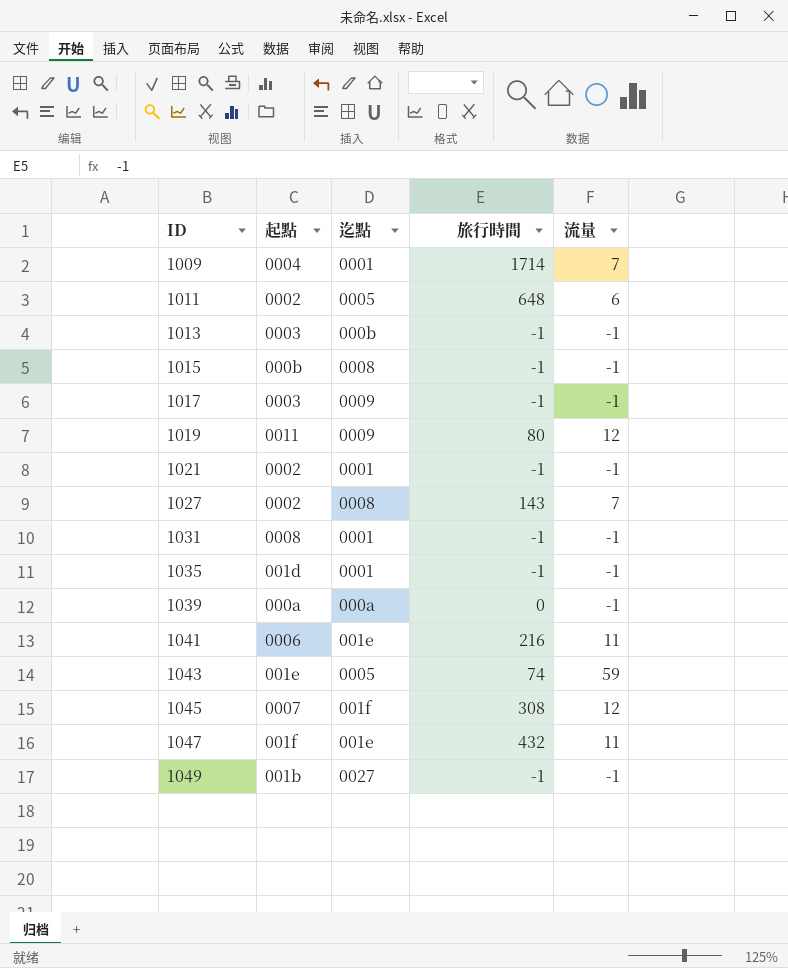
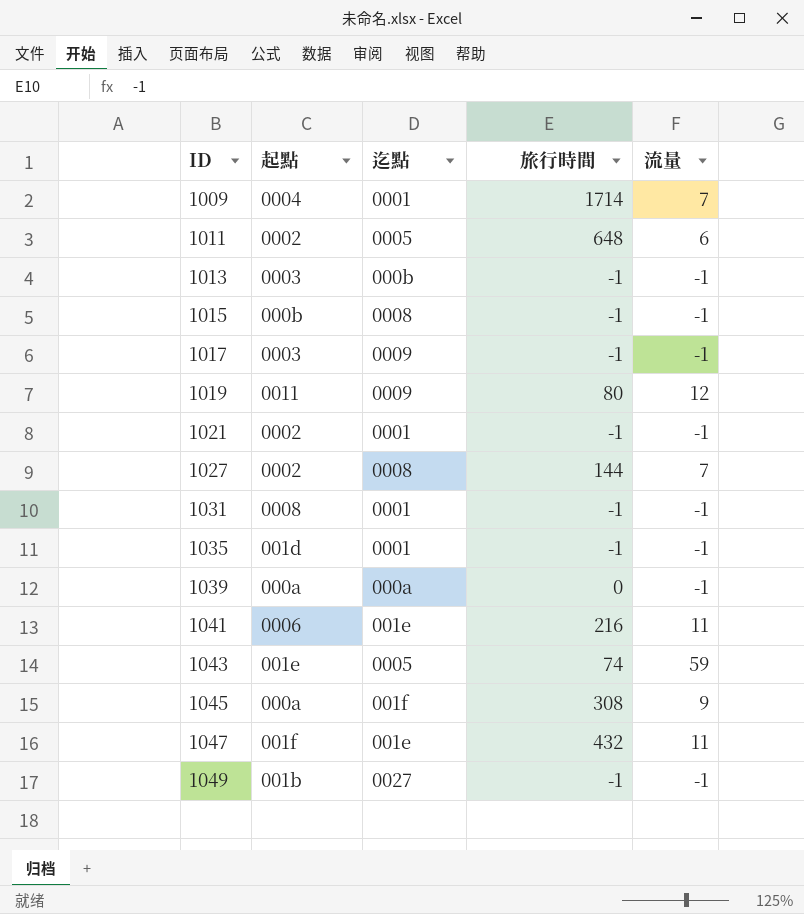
1027 | 旅行時間: 143 -> 144
1045 | 起點: 0007 -> 000a
1045 | 流量: 12 -> 9

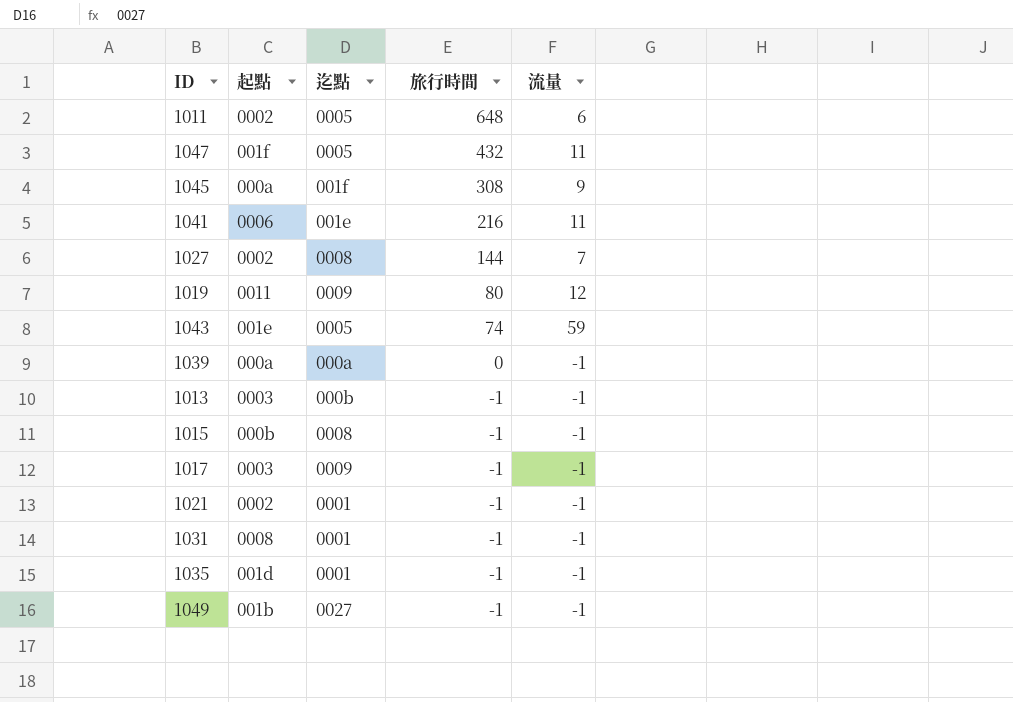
row order: ID ascending -> 旅行時間 descending
row 1009: 0004 | 0001 | 1714 | 7 -> none
1047 | 迄點: 001e -> 0005

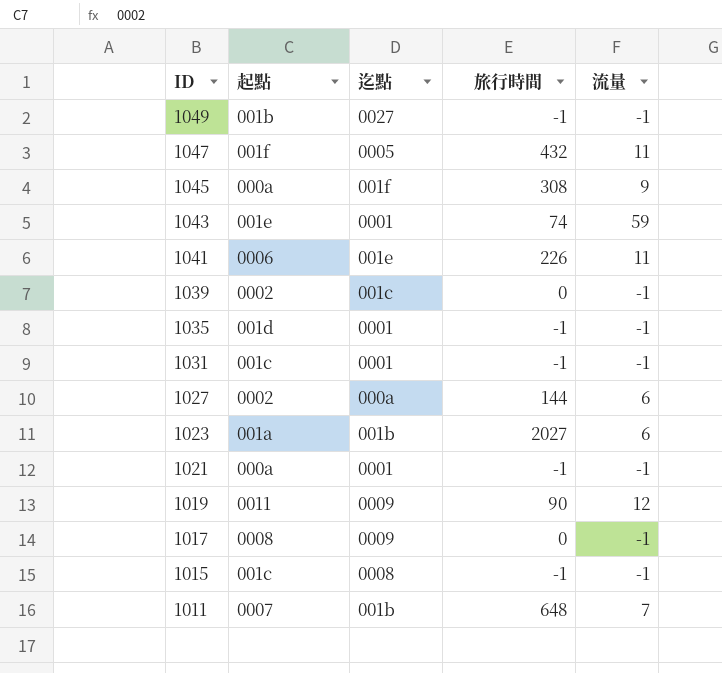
row order: 旅行時間 descending -> ID descending
row 1013: 0003 | 000b | -1 | -1 -> none
1043 | 迄點: 0005 -> 0001
1041 | 旅行時間: 216 -> 226
1039 | 起點: 000a -> 0002
1039 | 迄點: 000a -> 001c
1031 | 起點: 0008 -> 001c
1027 | 迄點: 0008 -> 000a
1027 | 流量: 7 -> 6
row 1023: none -> 001a | 001b | 2027 | 6
1021 | 起點: 0002 -> 000a
1019 | 旅行時間: 80 -> 90
1017 | 起點: 0003 -> 0008
1017 | 旅行時間: -1 -> 0
1015 | 起點: 000b -> 001c
1011 | 起點: 0002 -> 0007
1011 | 迄點: 0005 -> 001b
1011 | 流量: 6 -> 7

